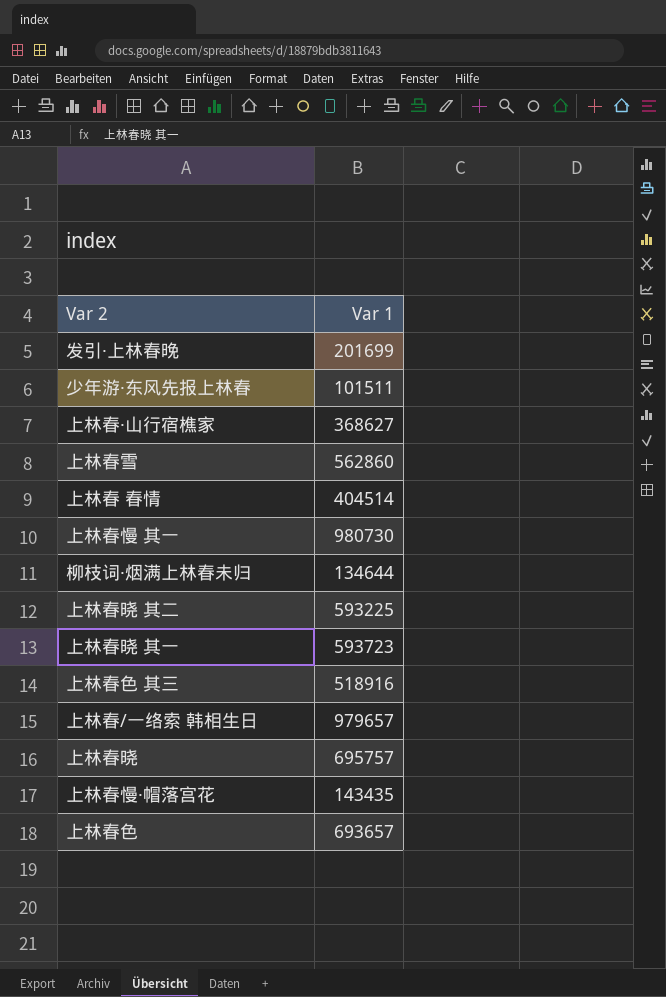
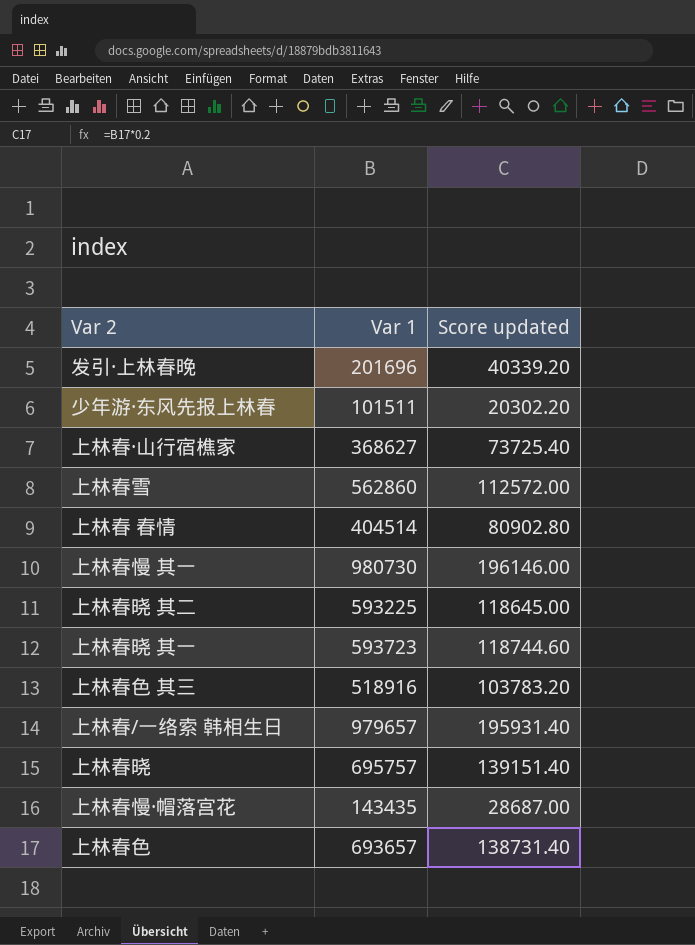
column Score updated | formula: none -> [Var 1] * 0.2
row 柳枝词·烟满上林春未归: 134644 -> none
发引·上林春晚 | Var 1: 201699 -> 201696

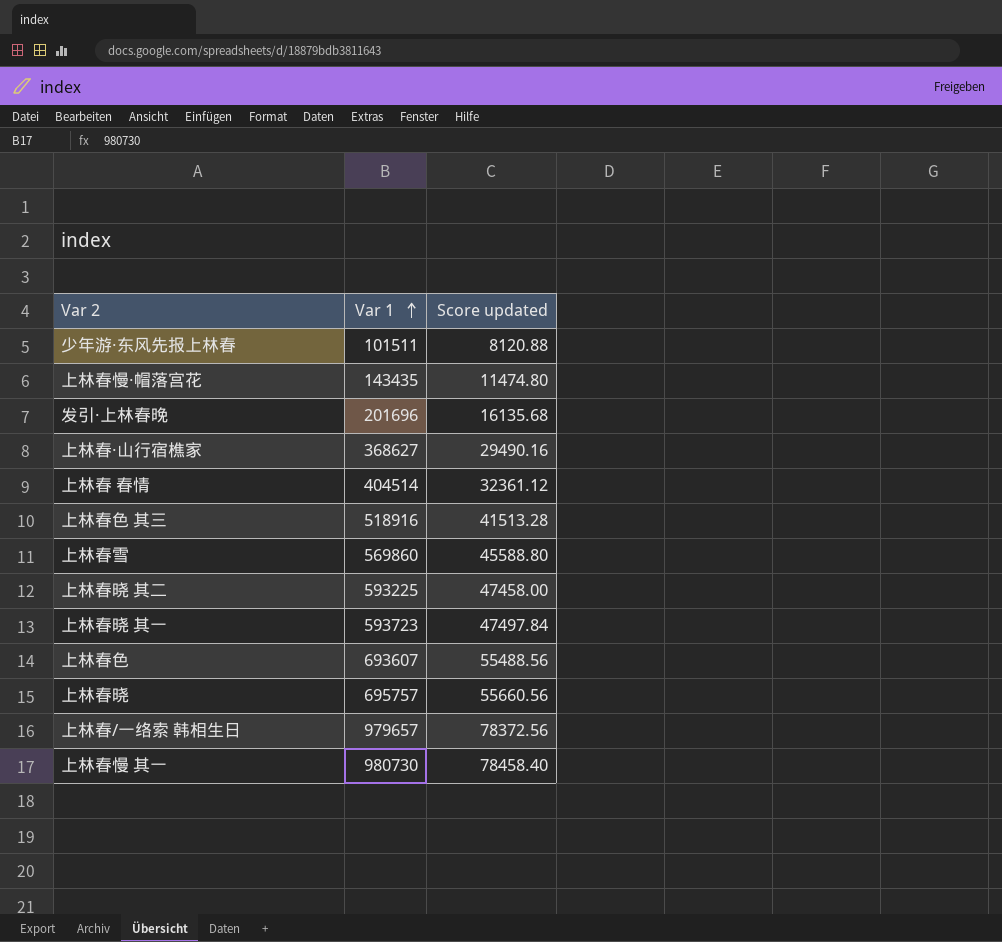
row order: none -> Var 1 ascending
column Score updated | formula: [Var 1] * 0.2 -> [Var 1] * 0.08
上林春雪 | Var 1: 562860 -> 569860
上林春色 | Var 1: 693657 -> 693607

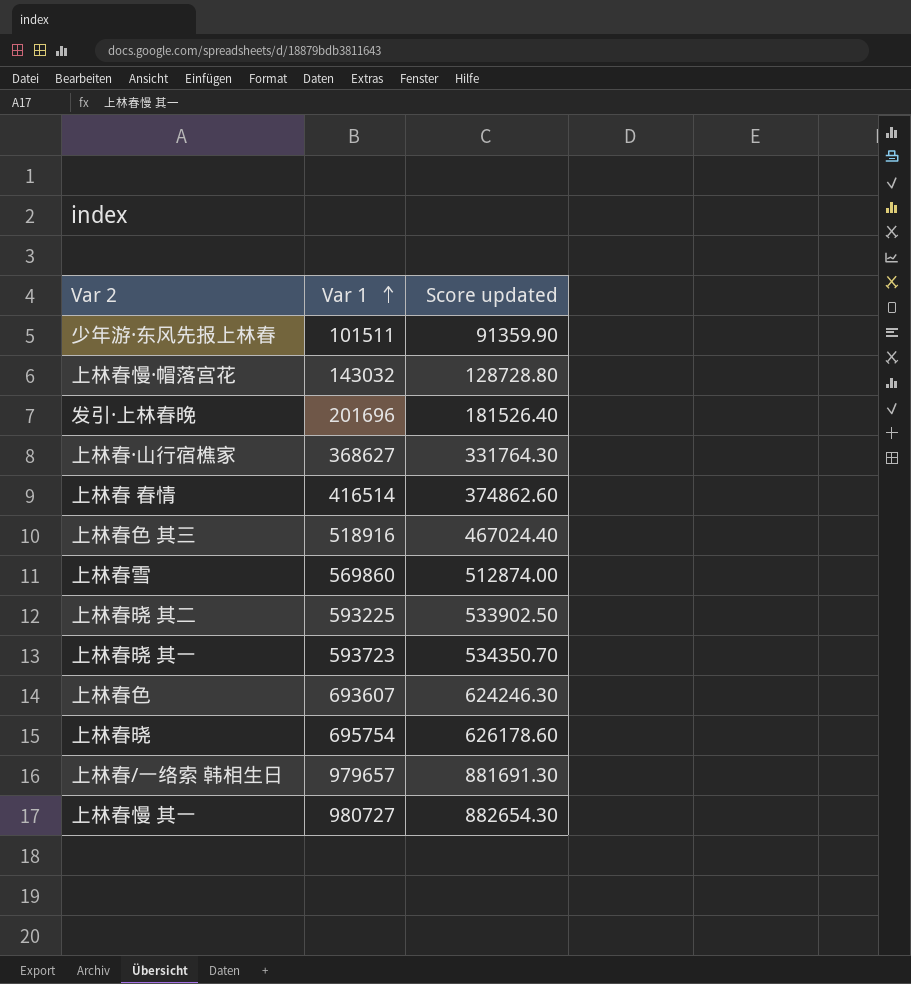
column Score updated | formula: [Var 1] * 0.08 -> [Var 1] * 0.9
上林春慢·帽落宫花 | Var 1: 143435 -> 143032
上林春 春情 | Var 1: 404514 -> 416514
上林春晓 | Var 1: 695757 -> 695754
上林春慢 其一 | Var 1: 980730 -> 980727

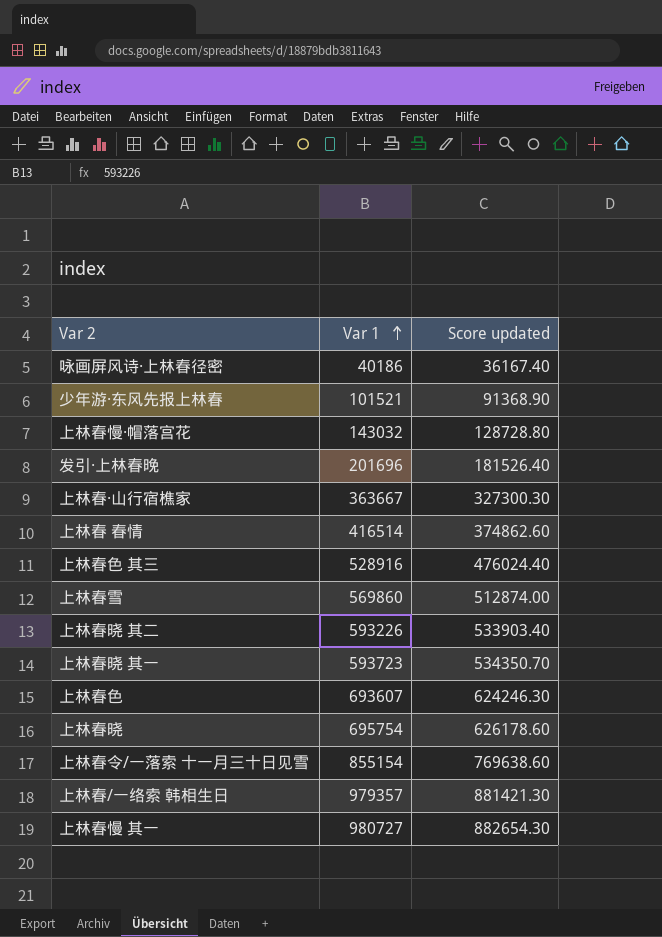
row 咏画屏风诗·上林春径密: none -> 40186 | 36167.40
少年游·东风先报上林春 | Var 1: 101511 -> 101521
少年游·东风先报上林春 | Score updated: 91359.90 -> 91368.90
上林春·山行宿樵家 | Var 1: 368627 -> 363667
上林春·山行宿樵家 | Score updated: 331764.30 -> 327300.30
上林春色 其三 | Var 1: 518916 -> 528916
上林春色 其三 | Score updated: 467024.40 -> 476024.40
上林春晓 其二 | Var 1: 593225 -> 593226
上林春晓 其二 | Score updated: 533902.50 -> 533903.40
row 上林春令/一落索 十一月三十日见雪: none -> 855154 | 769638.60
上林春/一络索 韩相生日 | Var 1: 979657 -> 979357
上林春/一络索 韩相生日 | Score updated: 881691.30 -> 881421.30

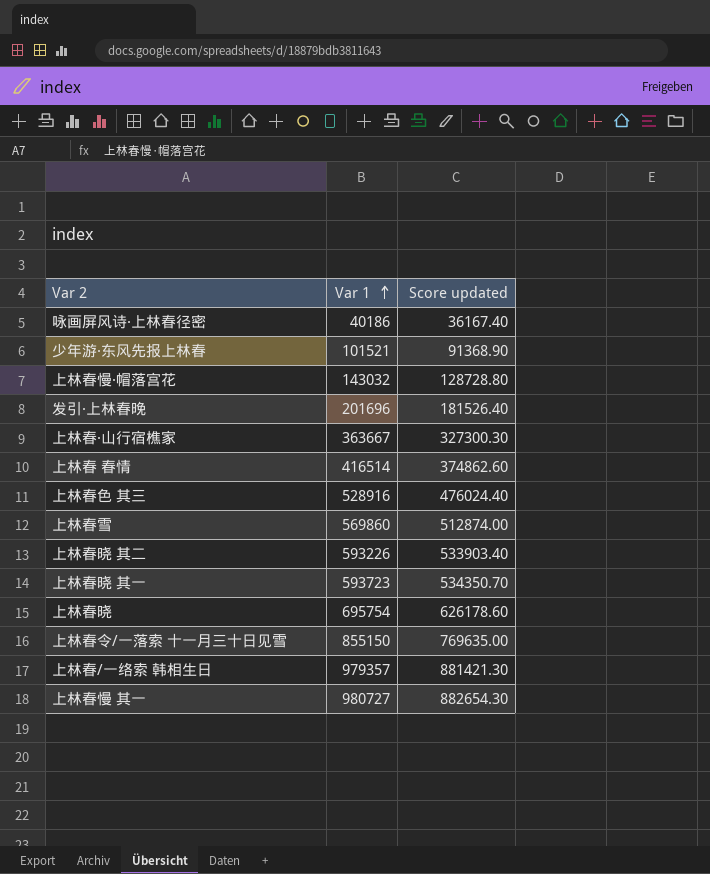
row 上林春色: 693607 | 624246.30 -> none
上林春令/一落索 十一月三十日见雪 | Var 1: 855154 -> 855150
上林春令/一落索 十一月三十日见雪 | Score updated: 769638.60 -> 769635.00

